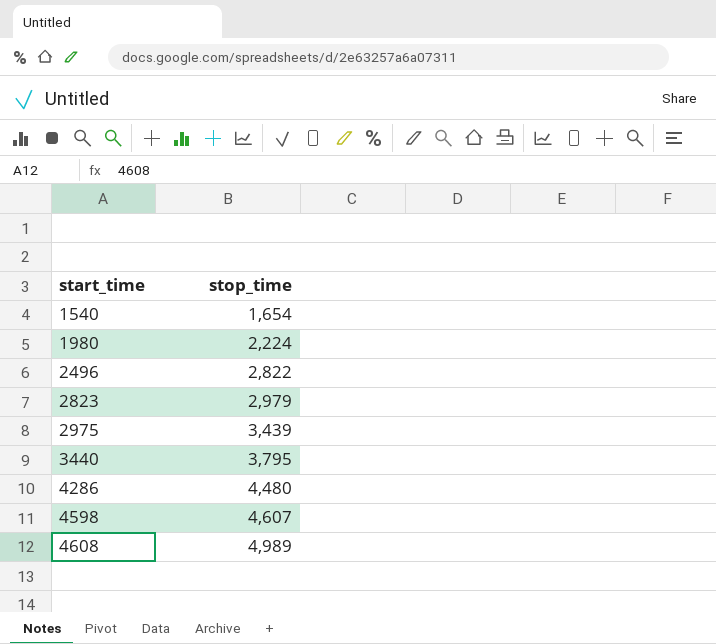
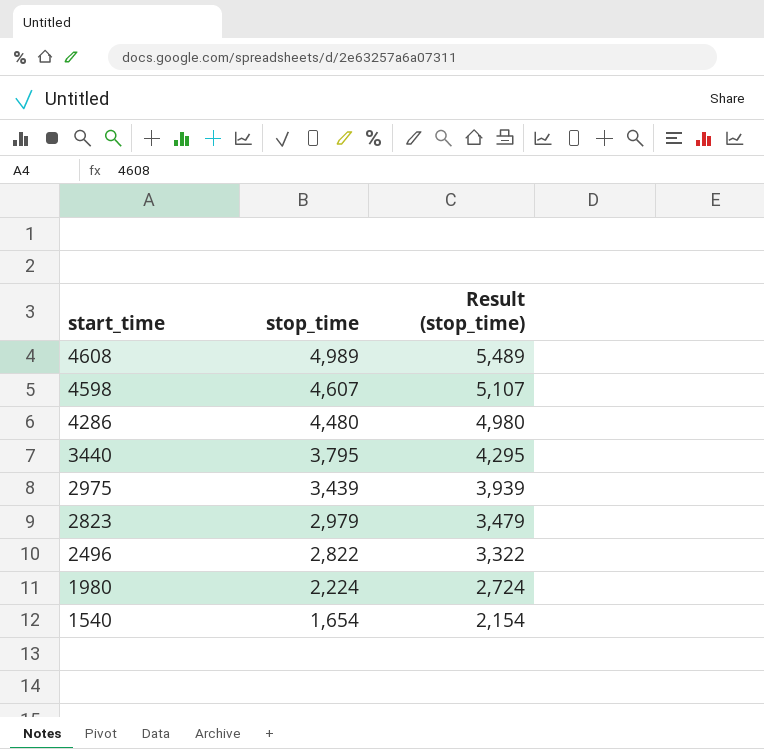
row order: start_time ascending -> start_time descending
column Result (stop_time) | formula: none -> [stop_time] + 500

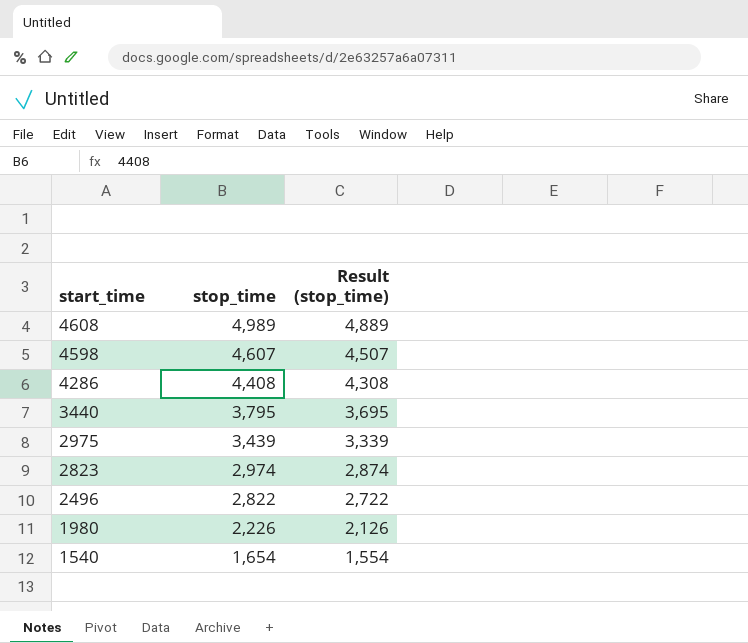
column Result (stop_time) | formula: [stop_time] + 500 -> [stop_time] - 100
4286 | stop_time: 4,480 -> 4,408
2823 | stop_time: 2,979 -> 2,974
1980 | stop_time: 2,224 -> 2,226

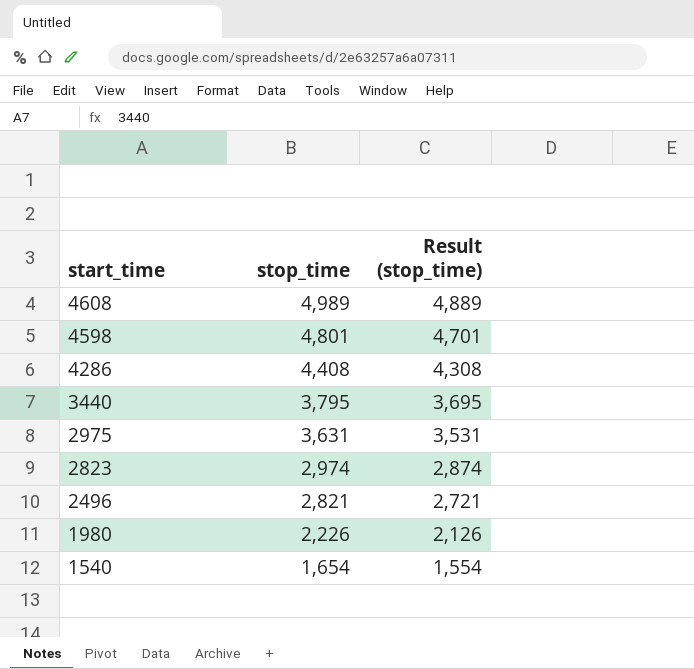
4598 | stop_time: 4,607 -> 4,801
4598 | Result (stop_time): 4,507 -> 4,701
2975 | stop_time: 3,439 -> 3,631
2975 | Result (stop_time): 3,339 -> 3,531
2496 | stop_time: 2,822 -> 2,821
2496 | Result (stop_time): 2,722 -> 2,721

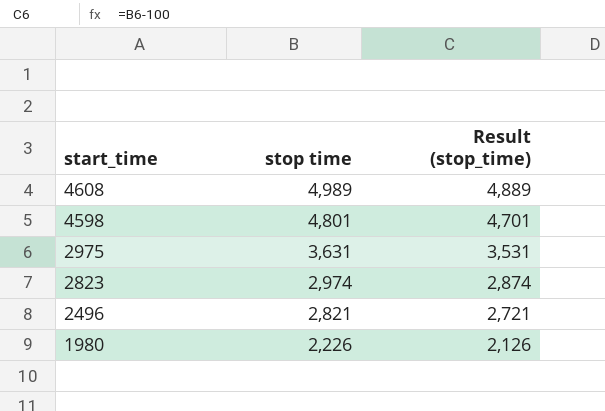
column name: stop_time -> stop time
row 4286: 4,408 | 4,308 -> none
row 3440: 3,795 | 3,695 -> none
row 1540: 1,654 | 1,554 -> none

